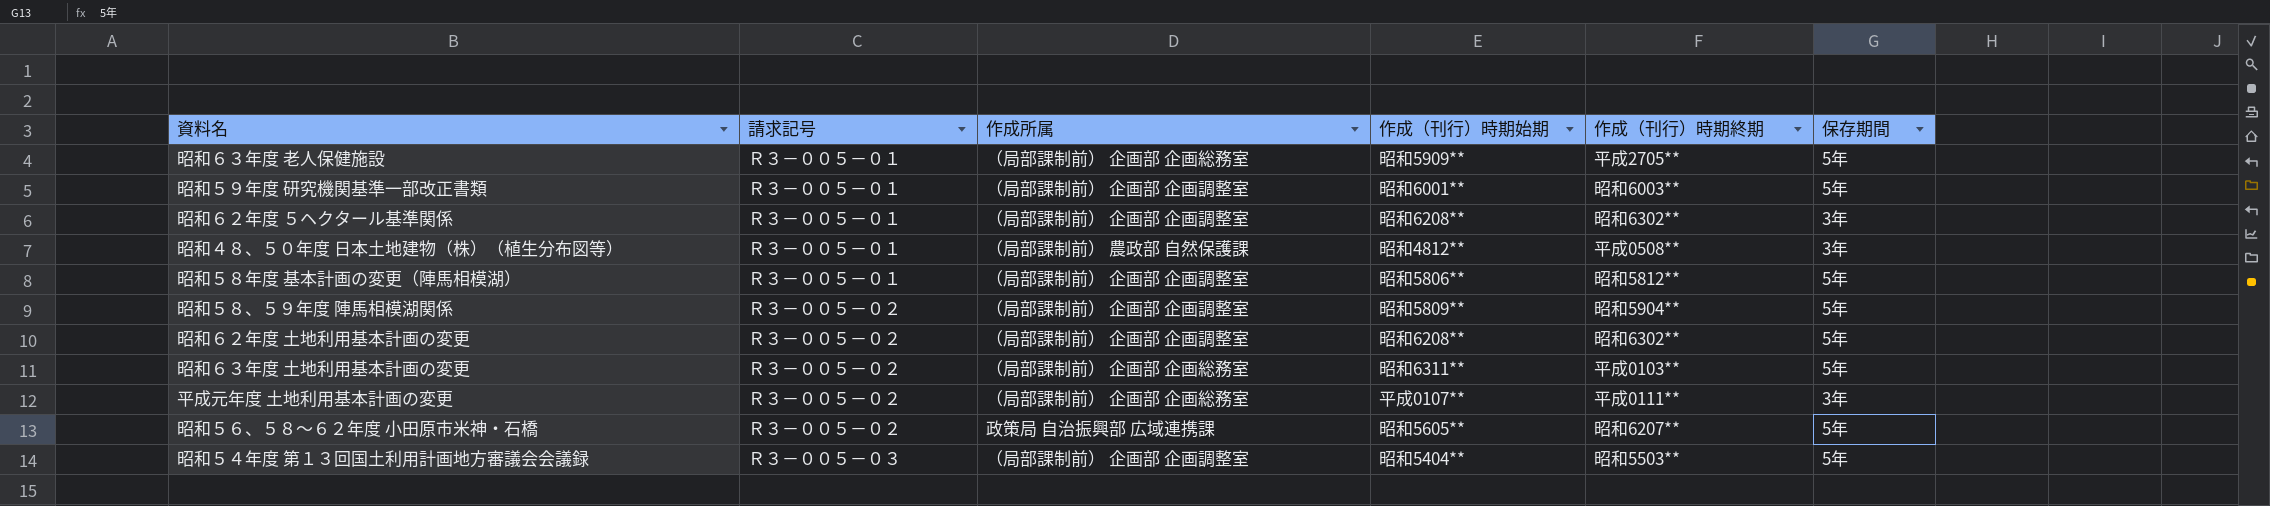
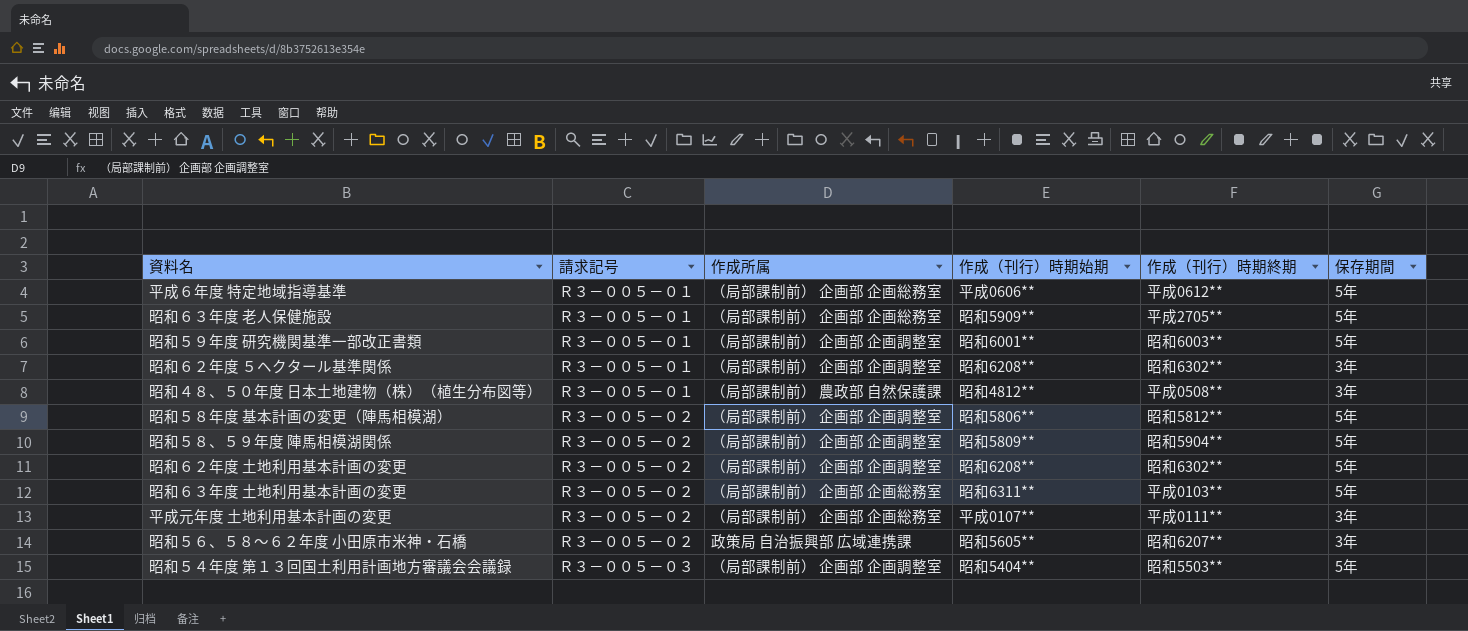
row 平成６年度 特定地域指導基準: none -> Ｒ３－００５－０１ | （局部課制前） 企画部 企画総務室 | 平成0606** | 平成0612** | 5年
昭和５８年度 基本計画の変更（陣馬相模湖） | 請求記号: Ｒ３－００５－０１ -> Ｒ３－００５－０２
昭和５６、５８～６２年度 小田原市米神・石橋 | 保存期間: 5年 -> 3年

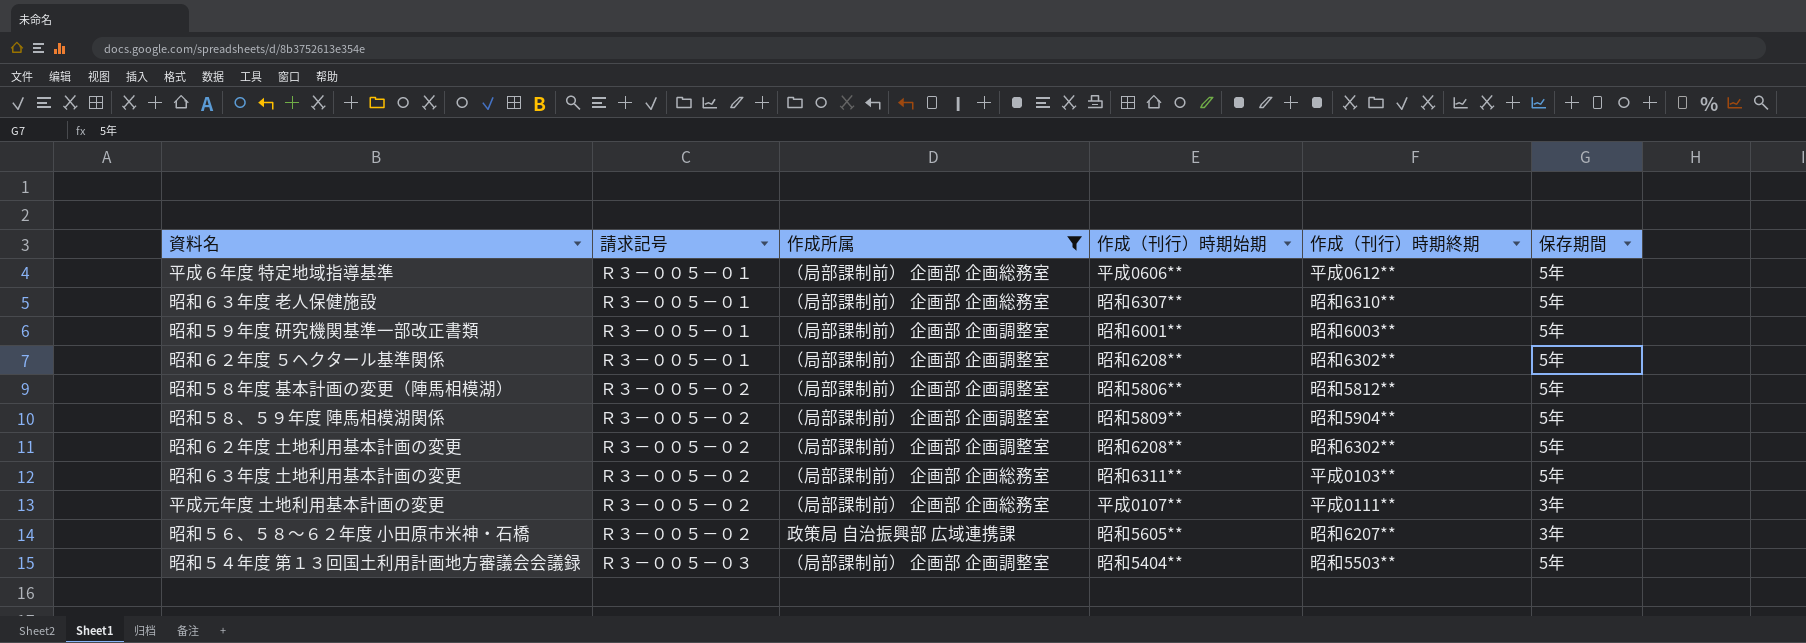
filter: none -> 作成所属 != （局部課制前） 農政部 自然保護課
昭和６３年度 老人保健施設 | 作成（刊行）時期始期: 昭和5909** -> 昭和6307**
昭和６３年度 老人保健施設 | 作成（刊行）時期終期: 平成2705** -> 昭和6310**
昭和６２年度 ５ヘクタール基準関係 | 保存期間: 3年 -> 5年

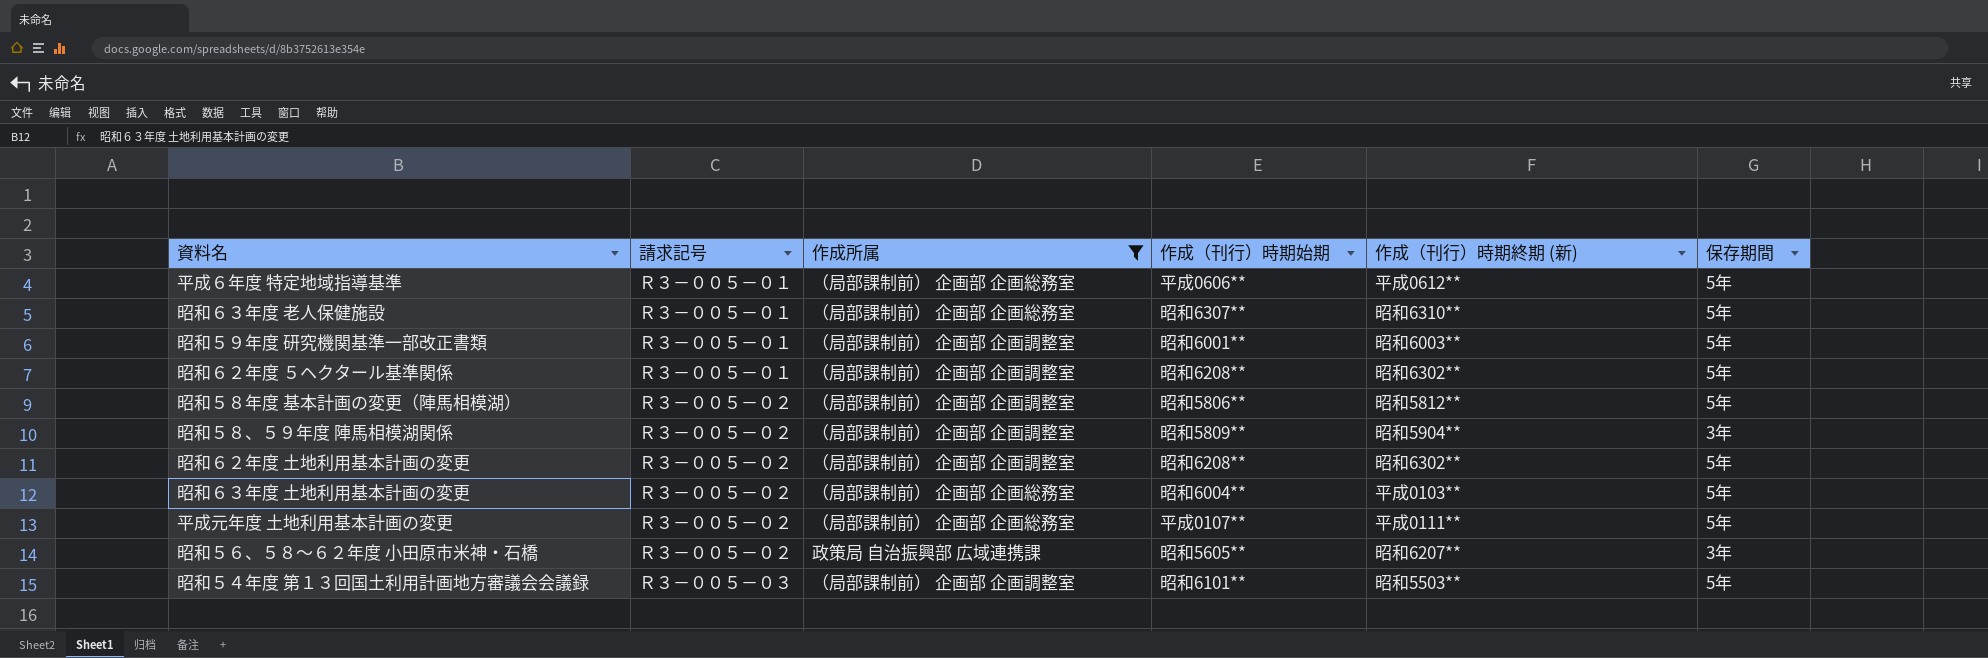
column name: 作成（刊行）時期終期 -> 作成（刊行）時期終期 (新)
昭和５８、５９年度 陣馬相模湖関係 | 保存期間: 5年 -> 3年
昭和６３年度 土地利用基本計画の変更 | 作成（刊行）時期始期: 昭和6311** -> 昭和6004**
平成元年度 土地利用基本計画の変更 | 保存期間: 3年 -> 5年
昭和５４年度 第１３回国土利用計画地方審議会会議録 | 作成（刊行）時期始期: 昭和5404** -> 昭和6101**

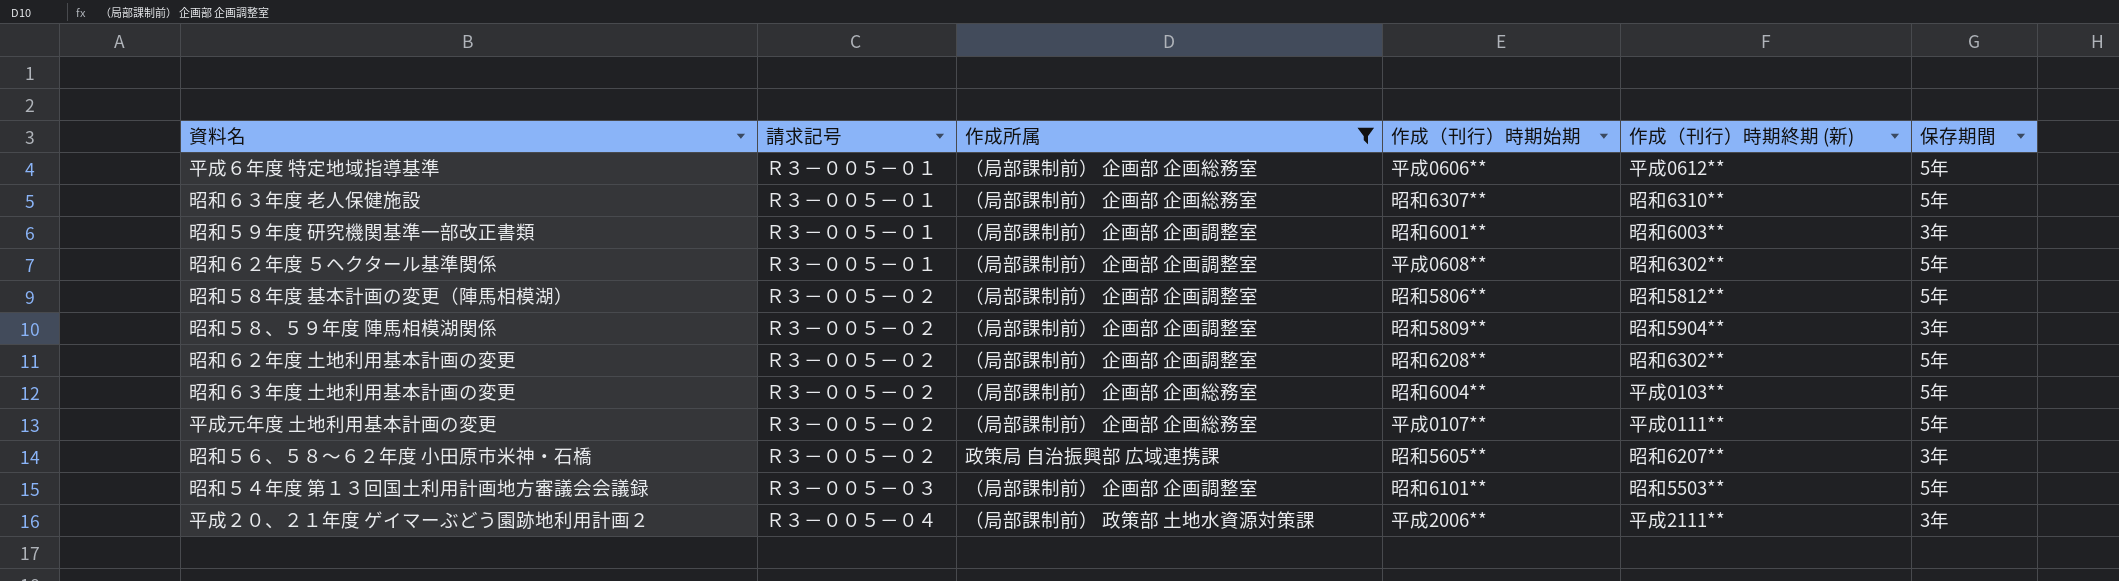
昭和５９年度 研究機関基準一部改正書類 | 保存期間: 5年 -> 3年
昭和６２年度 ５ヘクタール基準関係 | 作成（刊行）時期始期: 昭和6208** -> 平成0608**
row 平成２０、２１年度 ゲイマーぶどう園跡地利用計画２: none -> Ｒ３－００５－０４ | （局部課制前） 政策部 土地水資源対策課 | 平成2006** | 平成2111** | 3年

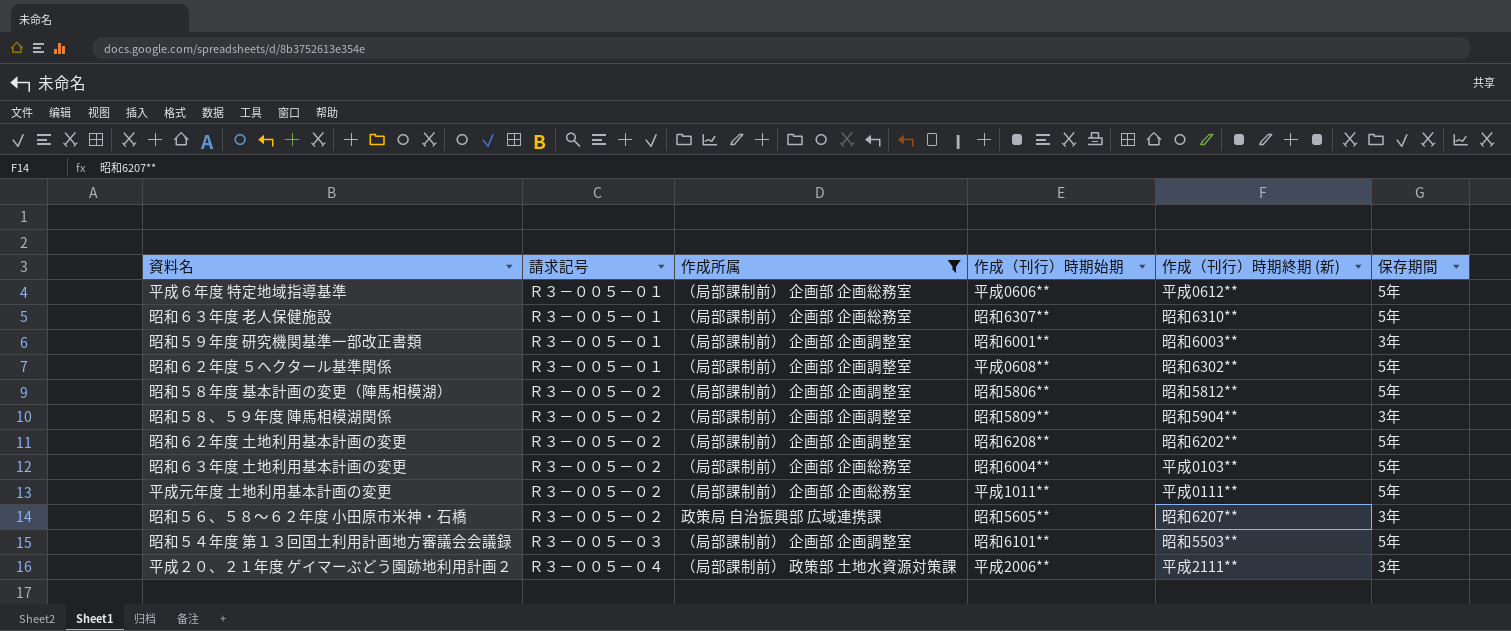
昭和６２年度 土地利用基本計画の変更 | 作成（刊行）時期終期 (新): 昭和6302** -> 昭和6202**
平成元年度 土地利用基本計画の変更 | 作成（刊行）時期始期: 平成0107** -> 平成1011**

